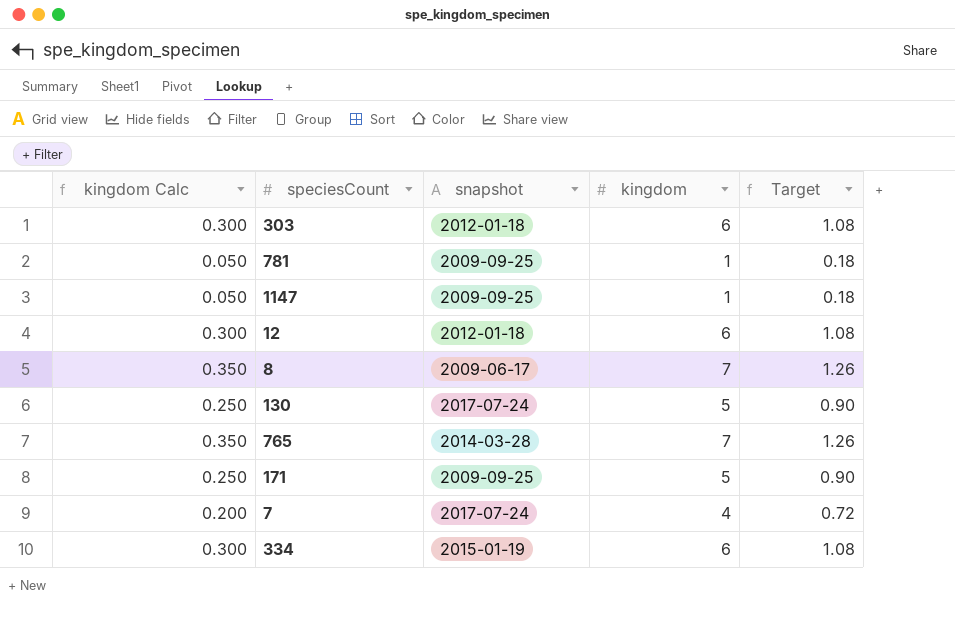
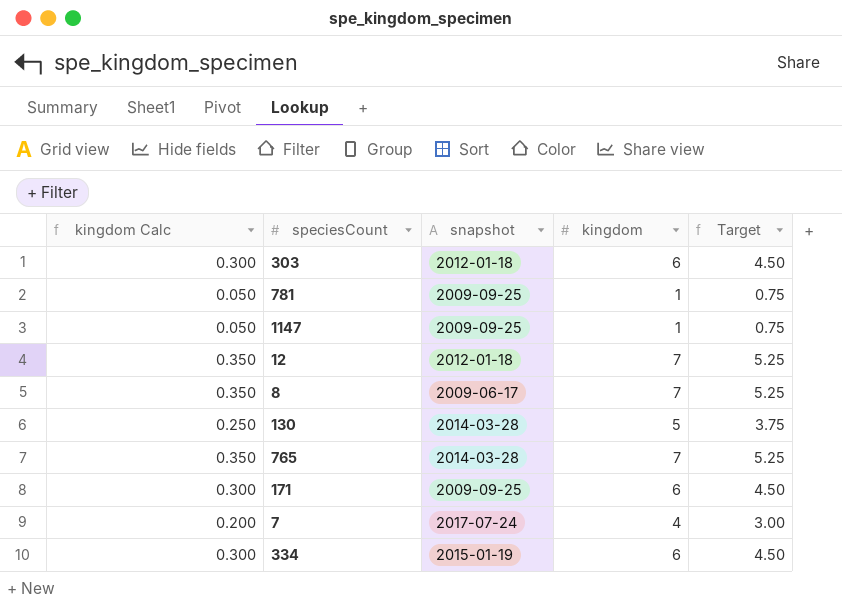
column Target | formula: [kingdom] * 0.18 -> [kingdom] * 0.75
12 | kingdom Calc: 0.300 -> 0.350
12 | kingdom: 6 -> 7
130 | snapshot: 2017-07-24 -> 2014-03-28
171 | kingdom Calc: 0.250 -> 0.300
171 | kingdom: 5 -> 6

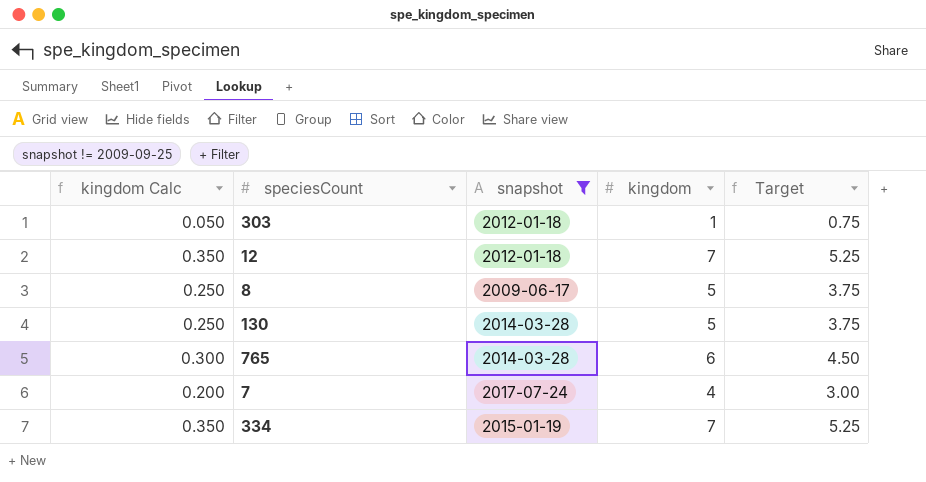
filter: none -> snapshot != 2009-09-25
303 | kingdom Calc: 0.300 -> 0.050
303 | kingdom: 6 -> 1
303 | Target: 4.50 -> 0.75
8 | kingdom Calc: 0.350 -> 0.250
8 | kingdom: 7 -> 5
8 | Target: 5.25 -> 3.75
765 | kingdom Calc: 0.350 -> 0.300
765 | kingdom: 7 -> 6
765 | Target: 5.25 -> 4.50
334 | kingdom Calc: 0.300 -> 0.350
334 | kingdom: 6 -> 7
334 | Target: 4.50 -> 5.25

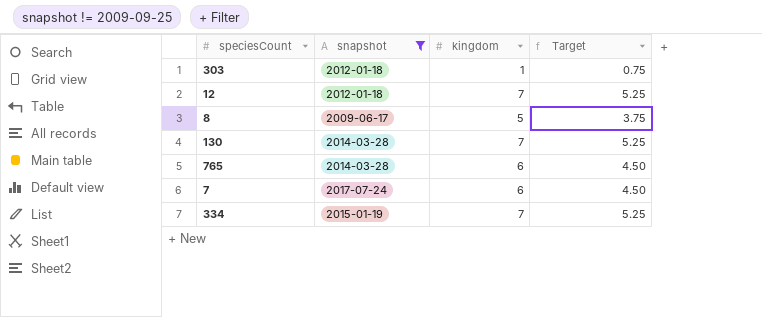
column kingdom Calc | formula: [kingdom] * 0.05 -> none
130 | kingdom: 5 -> 7
130 | Target: 3.75 -> 5.25
7 | kingdom: 4 -> 6
7 | Target: 3.00 -> 4.50

